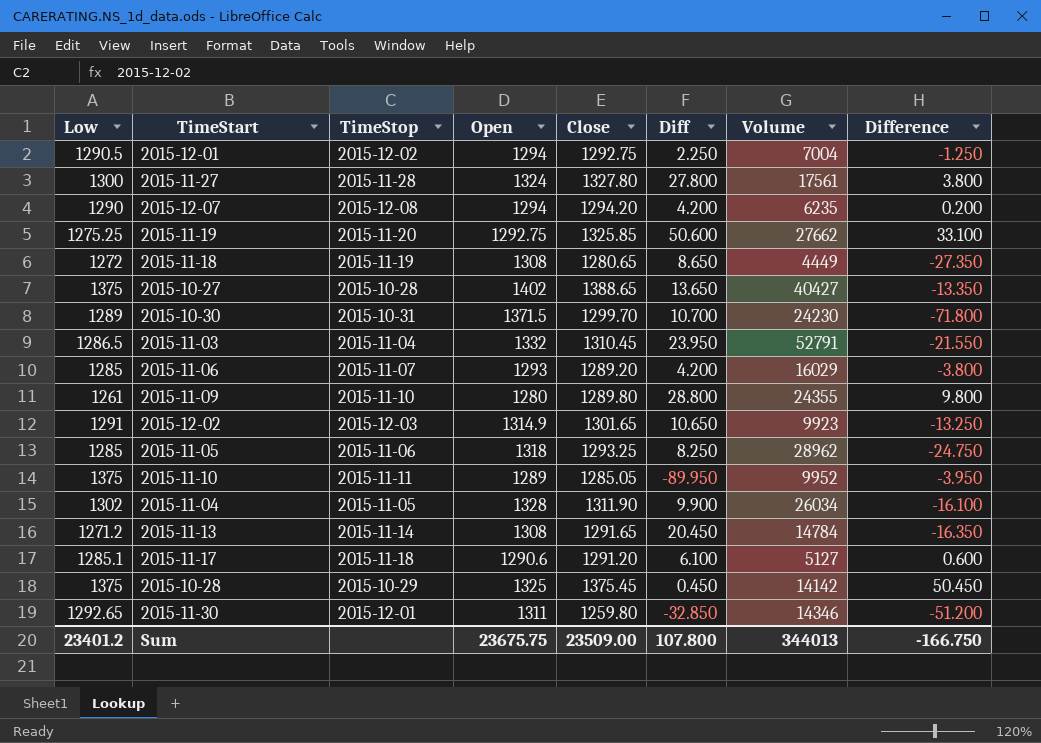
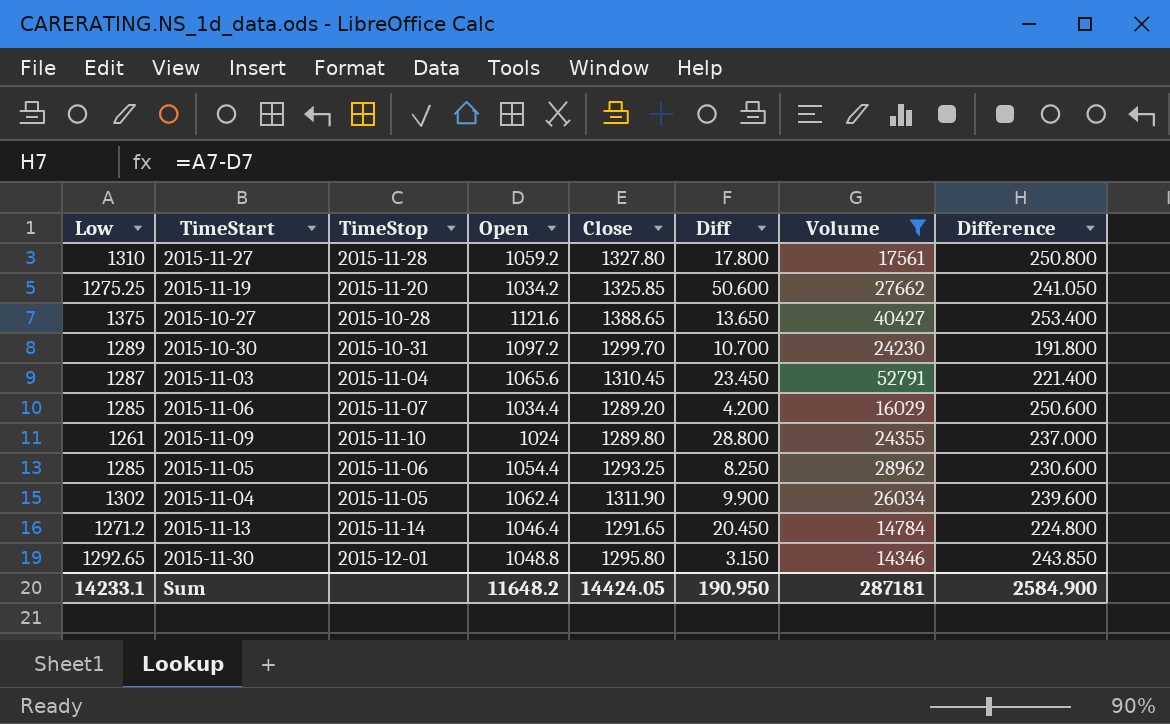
filter: none -> Volume >= 14346
column Difference | formula: [Close] - [Open] -> [Low] - [Open]
2015-11-27 | Low: 1300 -> 1310
2015-11-27 | Open: 1324 -> 1059.2
2015-11-27 | Diff: 27.800 -> 17.800
2015-11-19 | Open: 1292.75 -> 1034.2
2015-10-27 | Open: 1402 -> 1121.6
2015-10-30 | Open: 1371.5 -> 1097.2
2015-11-03 | Low: 1286.5 -> 1287
2015-11-03 | Open: 1332 -> 1065.6
2015-11-03 | Diff: 23.950 -> 23.450
2015-11-06 | Open: 1293 -> 1034.4
2015-11-09 | Open: 1280 -> 1024
2015-11-05 | Open: 1318 -> 1054.4
2015-11-04 | Open: 1328 -> 1062.4
2015-11-13 | Open: 1308 -> 1046.4
2015-11-30 | Open: 1311 -> 1048.8
2015-11-30 | Close: 1259.80 -> 1295.80
2015-11-30 | Diff: -32.850 -> 3.150
Sum | Low: 23401.2 -> 14233.1
Sum | Open: 23675.75 -> 11648.2
Sum | Close: 23509.00 -> 14424.05
Sum | Diff: 107.800 -> 190.950
Sum | Volume: 344013 -> 287181
Sum | Difference: -166.750 -> 2584.900

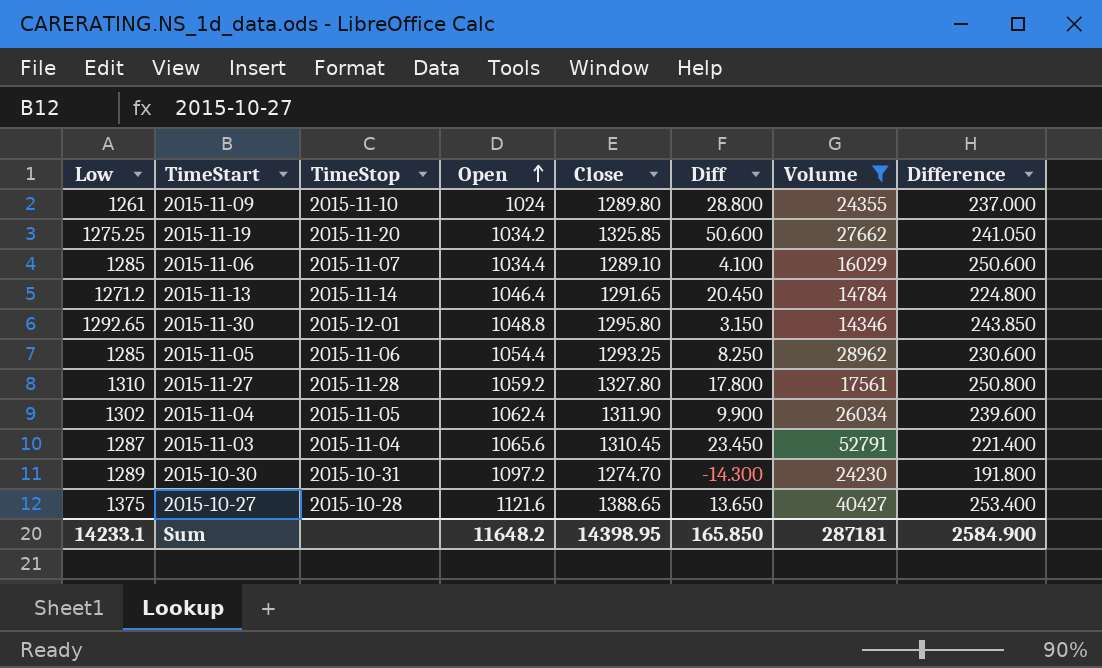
row order: none -> Open ascending
2015-11-06 | Close: 1289.20 -> 1289.10
2015-11-06 | Diff: 4.200 -> 4.100
2015-10-30 | Close: 1299.70 -> 1274.70
2015-10-30 | Diff: 10.700 -> -14.300
Sum | Close: 14424.05 -> 14398.95
Sum | Diff: 190.950 -> 165.850

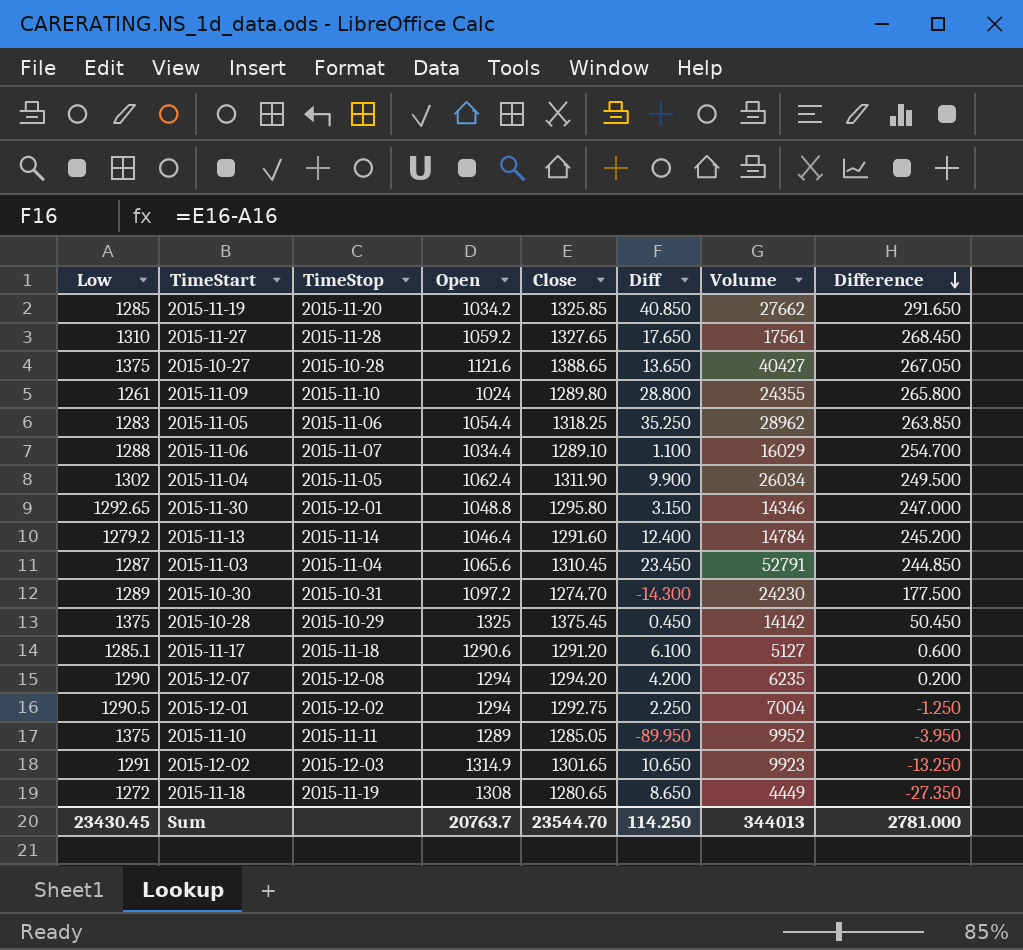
filter: Volume >= 14346 -> none
row order: Open ascending -> Difference descending
column Difference | formula: [Low] - [Open] -> [Close] - [Open]
2015-11-19 | Low: 1275.25 -> 1285
2015-11-19 | Diff: 50.600 -> 40.850
2015-11-27 | Close: 1327.80 -> 1327.65
2015-11-27 | Diff: 17.800 -> 17.650
2015-11-05 | Low: 1285 -> 1283
2015-11-05 | Close: 1293.25 -> 1318.25
2015-11-05 | Diff: 8.250 -> 35.250
2015-11-06 | Low: 1285 -> 1288
2015-11-06 | Diff: 4.100 -> 1.100
2015-11-13 | Low: 1271.2 -> 1279.2
2015-11-13 | Close: 1291.65 -> 1291.60
2015-11-13 | Diff: 20.450 -> 12.400
Sum | Low: 14233.1 -> 23430.45
Sum | Open: 11648.2 -> 20763.7
Sum | Close: 14398.95 -> 23544.70
Sum | Diff: 165.850 -> 114.250
Sum | Volume: 287181 -> 344013
Sum | Difference: 2584.900 -> 2781.000

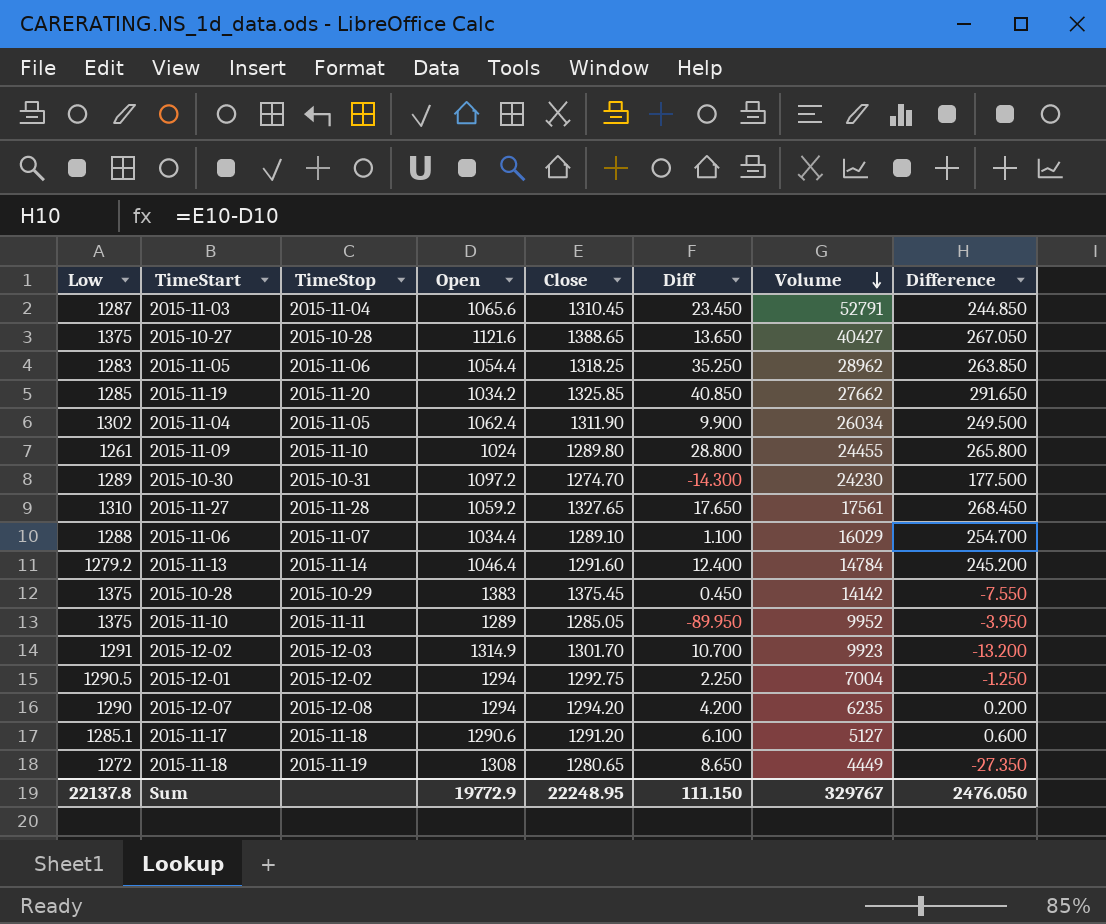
row order: Difference descending -> Volume descending
row 2015-11-30: 1292.65 | 2015-12-01 | 1048.8 | 1295.80 | 3.150 | 14346 | 247.000 -> none
2015-11-09 | Volume: 24355 -> 24455
2015-10-28 | Open: 1325 -> 1383
2015-10-28 | Difference: 50.450 -> -7.550
2015-12-02 | Close: 1301.65 -> 1301.70
2015-12-02 | Diff: 10.650 -> 10.700
2015-12-02 | Difference: -13.250 -> -13.200
Sum | Low: 23430.45 -> 22137.8
Sum | Open: 20763.7 -> 19772.9
Sum | Close: 23544.70 -> 22248.95
Sum | Diff: 114.250 -> 111.150
Sum | Volume: 344013 -> 329767
Sum | Difference: 2781.000 -> 2476.050

